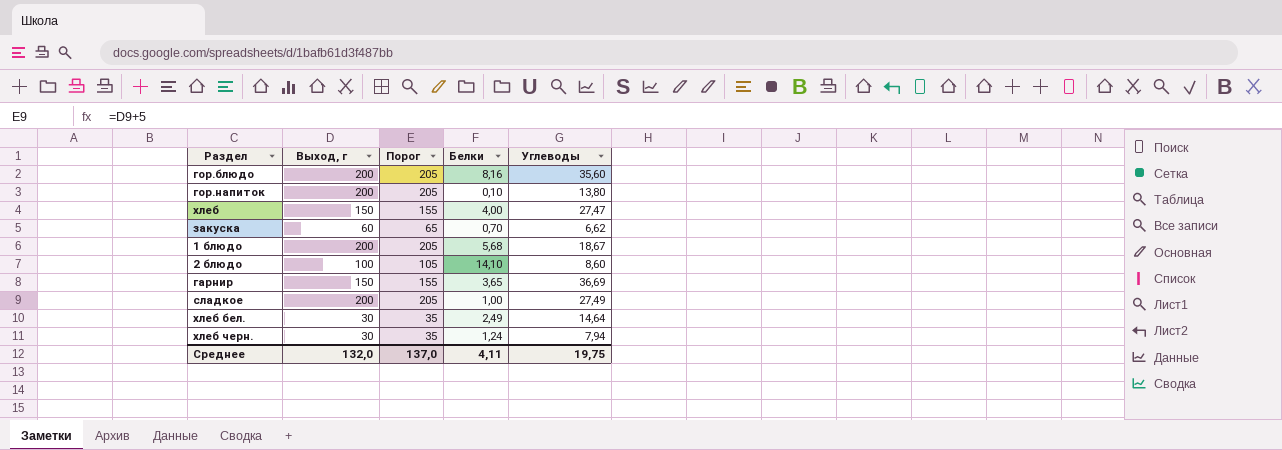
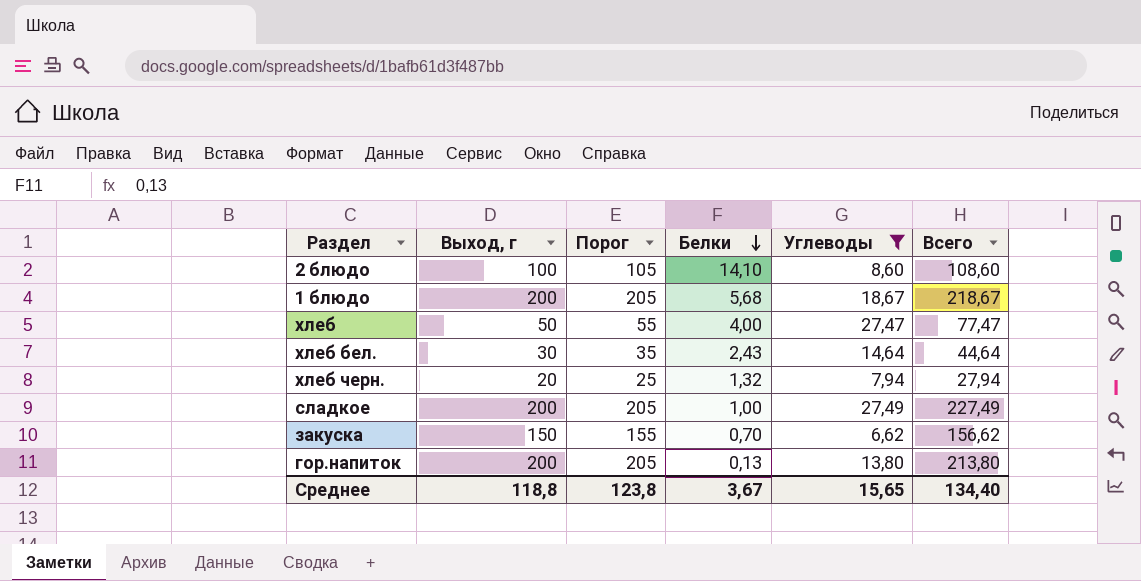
filter: none -> Углеводы <= 27,49
row order: none -> Белки descending
column Всего | formula: none -> [Выход, г] + [Углеводы]
хлеб | Выход, г: 150 -> 50
хлеб | Порог: 155 -> 55
хлеб бел. | Белки: 2,49 -> 2,43
хлеб черн. | Выход, г: 30 -> 20
хлеб черн. | Порог: 35 -> 25
хлеб черн. | Белки: 1,24 -> 1,32
закуска | Выход, г: 60 -> 150
закуска | Порог: 65 -> 155
гор.напиток | Белки: 0,10 -> 0,13
Среднее | Выход, г: 132,0 -> 118,8
Среднее | Порог: 137,0 -> 123,8
Среднее | Белки: 4,11 -> 3,67
Среднее | Углеводы: 19,75 -> 15,65

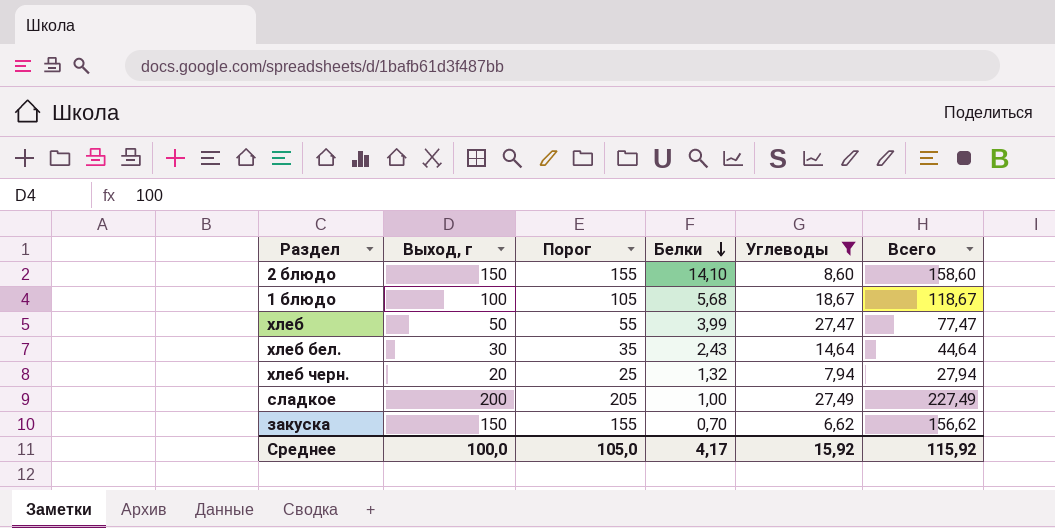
row гор.напиток: 200 | 205 | 0,13 | 13,80 | 213,80 -> none
2 блюдо | Выход, г: 100 -> 150
2 блюдо | Порог: 105 -> 155
2 блюдо | Всего: 108,60 -> 158,60
1 блюдо | Выход, г: 200 -> 100
1 блюдо | Порог: 205 -> 105
1 блюдо | Всего: 218,67 -> 118,67
хлеб | Белки: 4,00 -> 3,99
Среднее | Выход, г: 118,8 -> 100,0
Среднее | Порог: 123,8 -> 105,0
Среднее | Белки: 3,67 -> 4,17
Среднее | Углеводы: 15,65 -> 15,92
Среднее | Всего: 134,40 -> 115,92

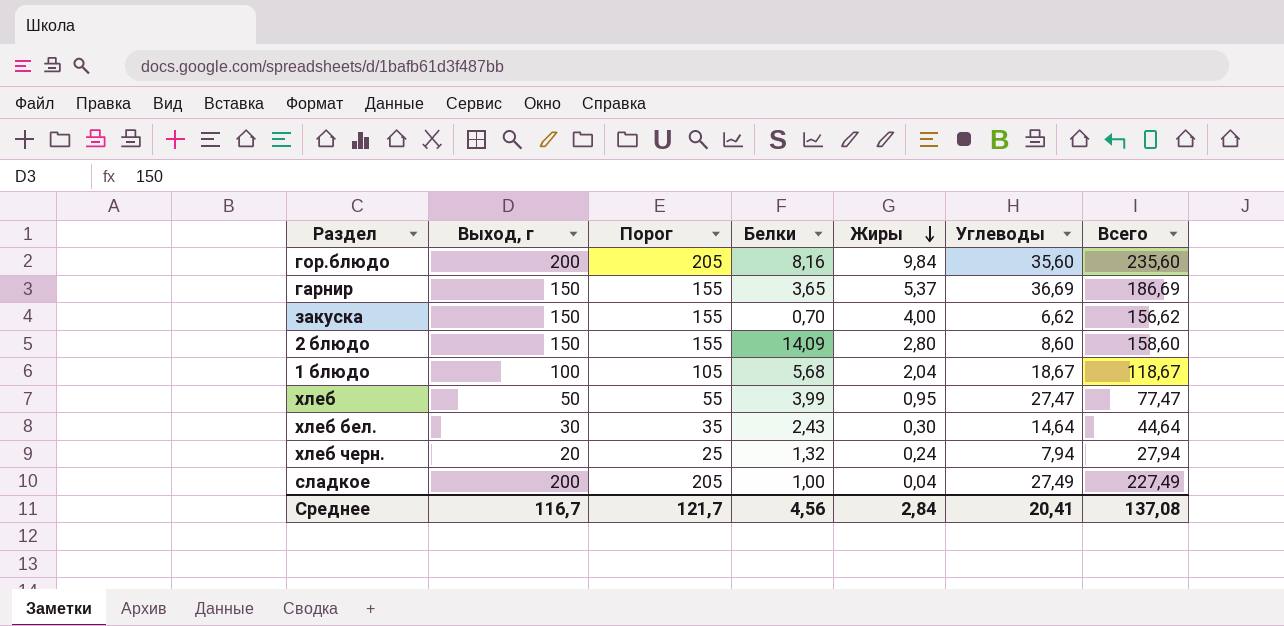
filter: Углеводы <= 27,49 -> none
row order: Белки descending -> Жиры descending
column Жиры | position: none -> 5
2 блюдо | Белки: 14,10 -> 14,09
Среднее | Выход, г: 100,0 -> 116,7
Среднее | Порог: 105,0 -> 121,7
Среднее | Белки: 4,17 -> 4,56
Среднее | Углеводы: 15,92 -> 20,41
Среднее | Всего: 115,92 -> 137,08

